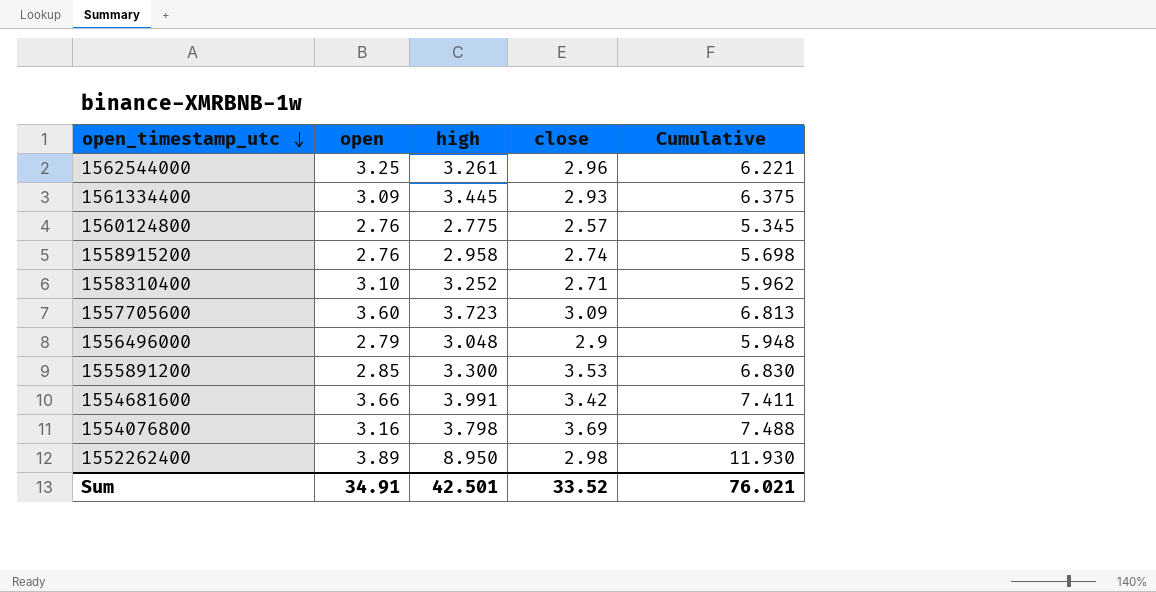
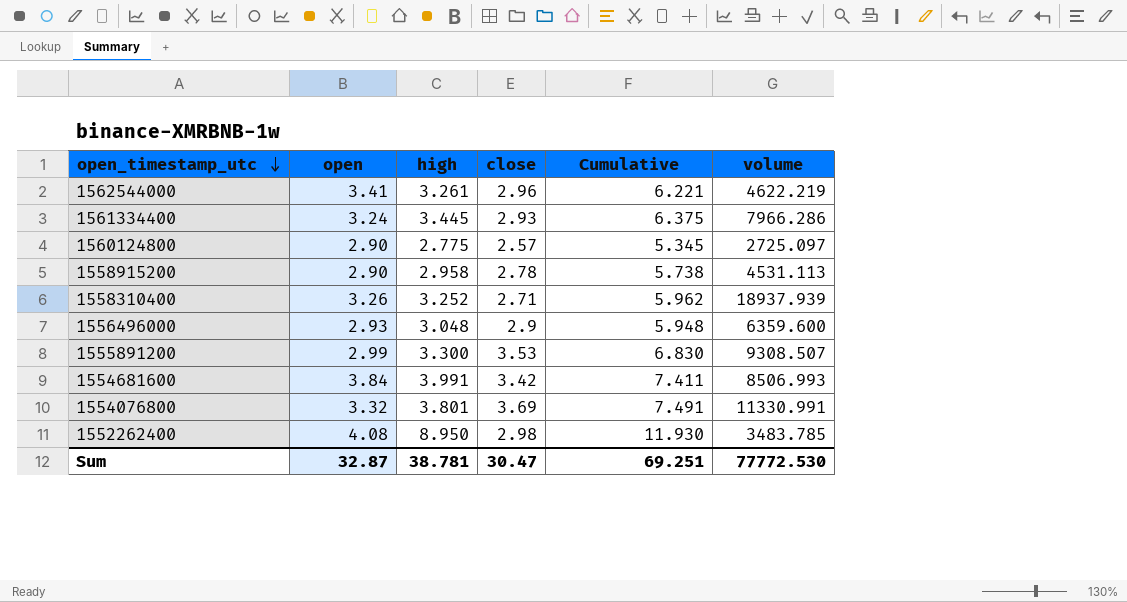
column volume | position: none -> 6
row 1557705600: 3.60 | 3.723 | 3.09 | 6.813 -> none
1562544000 | open: 3.25 -> 3.41
1561334400 | open: 3.09 -> 3.24
1560124800 | open: 2.76 -> 2.90
1558915200 | open: 2.76 -> 2.90
1558915200 | close: 2.74 -> 2.78
1558915200 | Cumulative: 5.698 -> 5.738
1558310400 | open: 3.10 -> 3.26
1556496000 | open: 2.79 -> 2.93
1555891200 | open: 2.85 -> 2.99
1554681600 | open: 3.66 -> 3.84
1554076800 | open: 3.16 -> 3.32
1554076800 | high: 3.798 -> 3.801
1554076800 | Cumulative: 7.488 -> 7.491
1552262400 | open: 3.89 -> 4.08
Sum | open: 34.91 -> 32.87
Sum | high: 42.501 -> 38.781
Sum | close: 33.52 -> 30.47
Sum | Cumulative: 76.021 -> 69.251

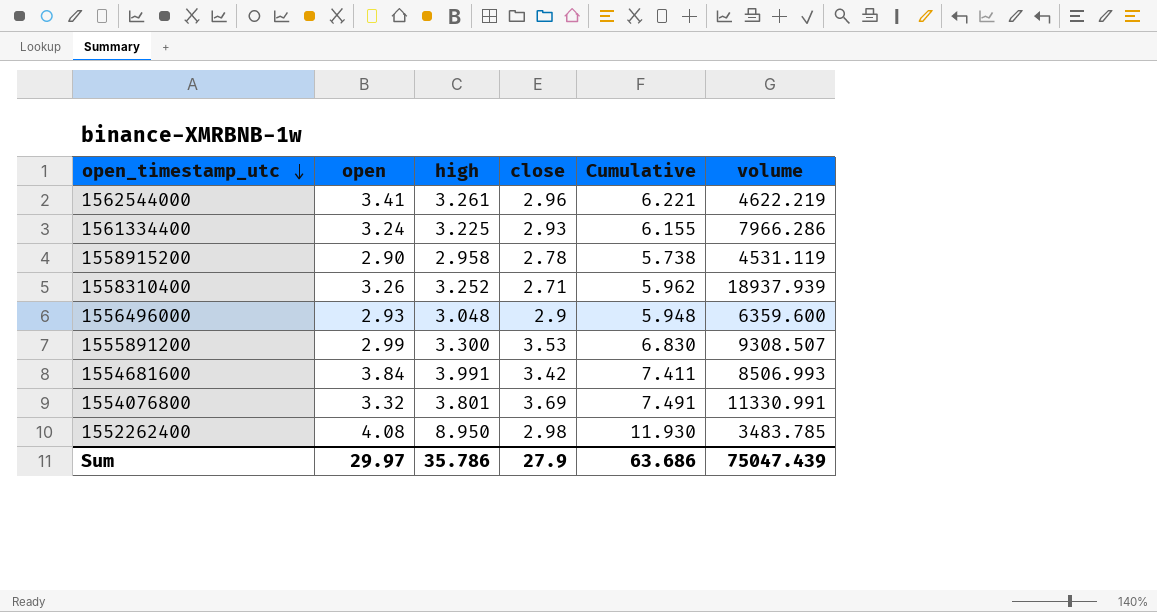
row 1560124800: 2.90 | 2.775 | 2.57 | 5.345 | 2725.097 -> none
1561334400 | high: 3.445 -> 3.225
1561334400 | Cumulative: 6.375 -> 6.155
1558915200 | volume: 4531.113 -> 4531.119
Sum | open: 32.87 -> 29.97
Sum | high: 38.781 -> 35.786
Sum | close: 30.47 -> 27.9
Sum | Cumulative: 69.251 -> 63.686
Sum | volume: 77772.530 -> 75047.439

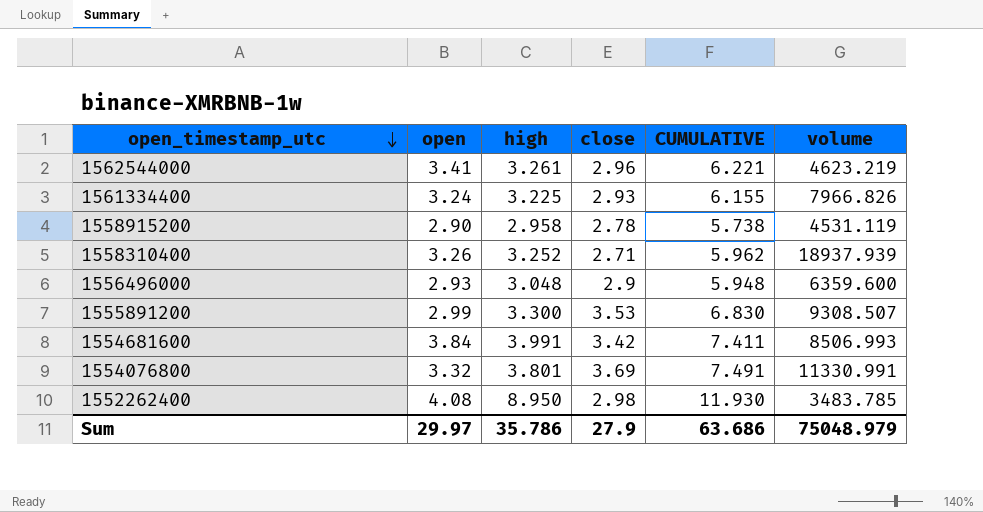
column name: Cumulative -> CUMULATIVE
1562544000 | volume: 4622.219 -> 4623.219
1561334400 | volume: 7966.286 -> 7966.826
Sum | volume: 75047.439 -> 75048.979

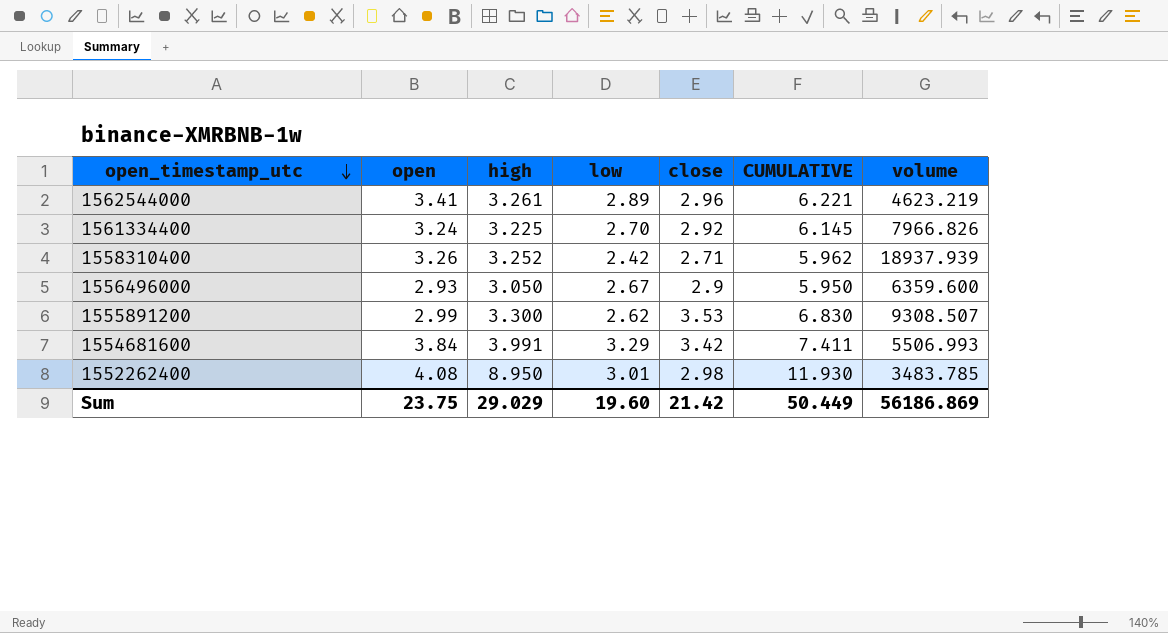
column low | position: none -> 4
row 1558915200: 2.90 | 2.958 | 2.78 | 5.738 | 4531.119 -> none
row 1554076800: 3.32 | 3.801 | 3.69 | 7.491 | 11330.991 -> none
1561334400 | close: 2.93 -> 2.92
1561334400 | CUMULATIVE: 6.155 -> 6.145
1556496000 | high: 3.048 -> 3.050
1556496000 | CUMULATIVE: 5.948 -> 5.950
1554681600 | volume: 8506.993 -> 5506.993
Sum | open: 29.97 -> 23.75
Sum | high: 35.786 -> 29.029
Sum | close: 27.9 -> 21.42
Sum | CUMULATIVE: 63.686 -> 50.449
Sum | volume: 75048.979 -> 56186.869

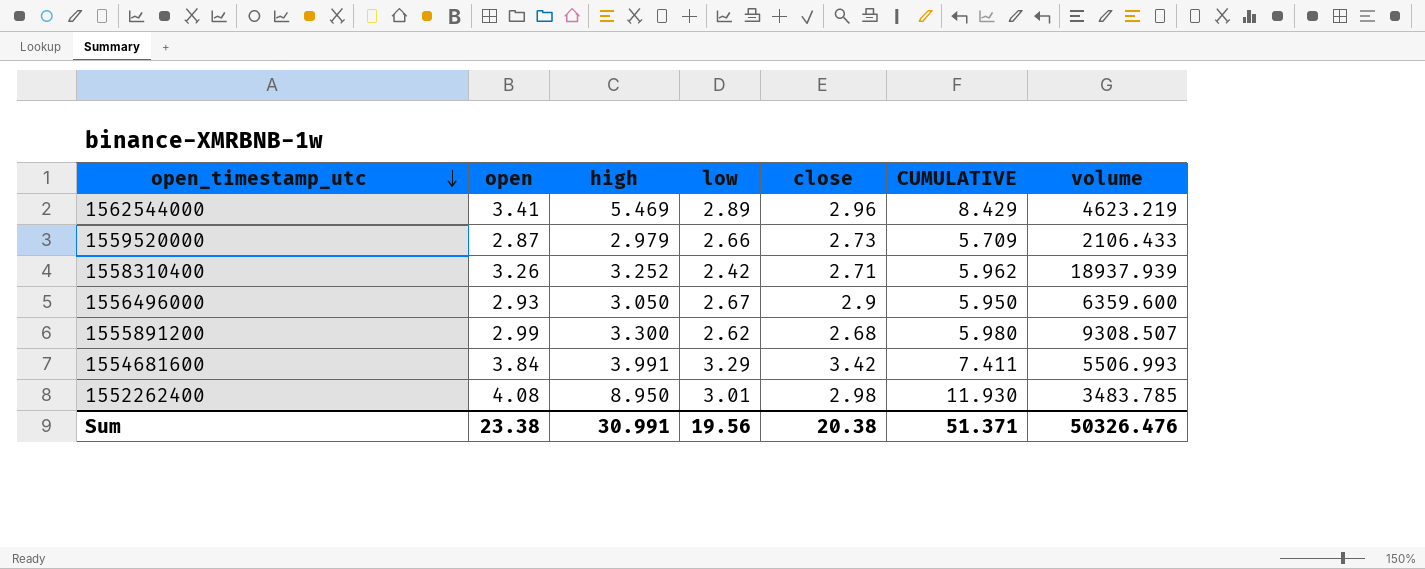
row 1561334400: 3.24 | 3.225 | 2.70 | 2.92 | 6.145 | 7966.826 -> none
1562544000 | high: 3.261 -> 5.469
1562544000 | CUMULATIVE: 6.221 -> 8.429
row 1559520000: none -> 2.87 | 2.979 | 2.66 | 2.73 | 5.709 | 2106.433
1555891200 | close: 3.53 -> 2.68
1555891200 | CUMULATIVE: 6.830 -> 5.980
Sum | open: 23.75 -> 23.38
Sum | high: 29.029 -> 30.991
Sum | low: 19.60 -> 19.56
Sum | close: 21.42 -> 20.38
Sum | CUMULATIVE: 50.449 -> 51.371
Sum | volume: 56186.869 -> 50326.476

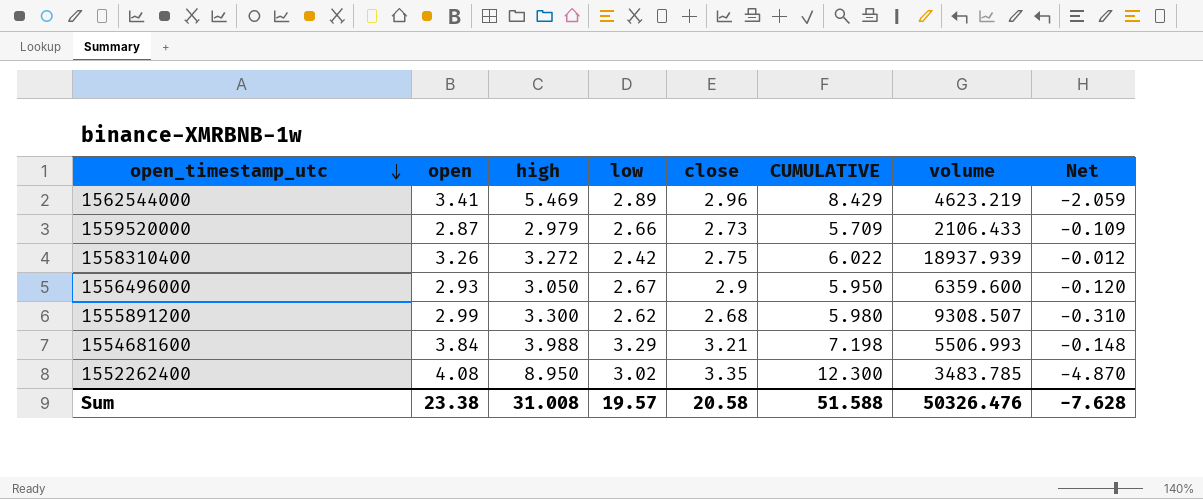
column Net | formula: none -> [open] - [high]
1558310400 | high: 3.252 -> 3.272
1558310400 | close: 2.71 -> 2.75
1558310400 | CUMULATIVE: 5.962 -> 6.022
1554681600 | high: 3.991 -> 3.988
1554681600 | close: 3.42 -> 3.21
1554681600 | CUMULATIVE: 7.411 -> 7.198
1552262400 | low: 3.01 -> 3.02
1552262400 | close: 2.98 -> 3.35
1552262400 | CUMULATIVE: 11.930 -> 12.300
Sum | high: 30.991 -> 31.008
Sum | low: 19.56 -> 19.57
Sum | close: 20.38 -> 20.58
Sum | CUMULATIVE: 51.371 -> 51.588

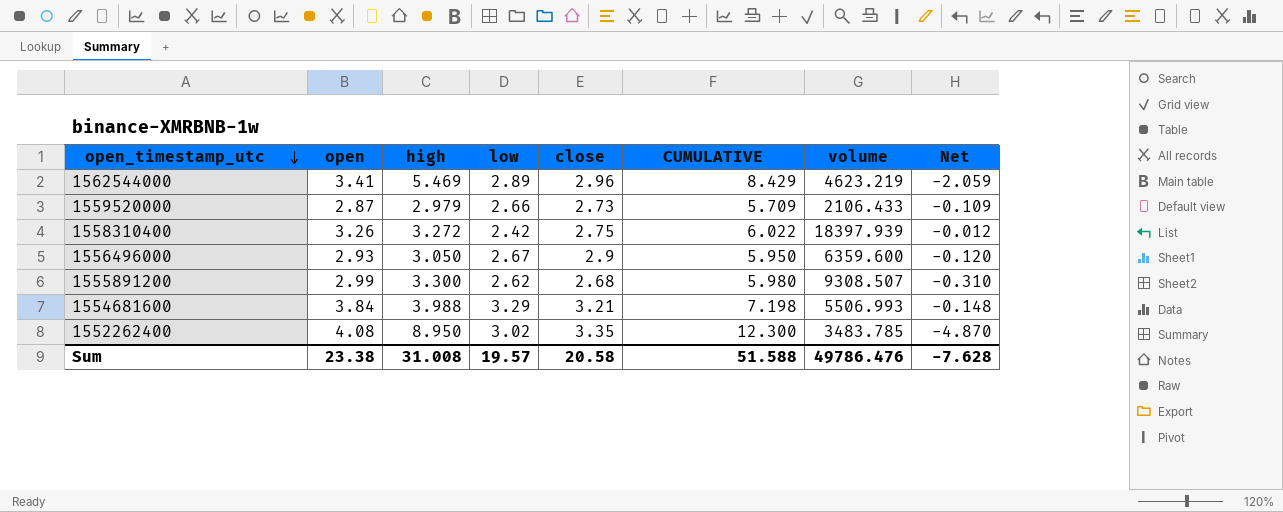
1558310400 | volume: 18937.939 -> 18397.939
Sum | volume: 50326.476 -> 49786.476

